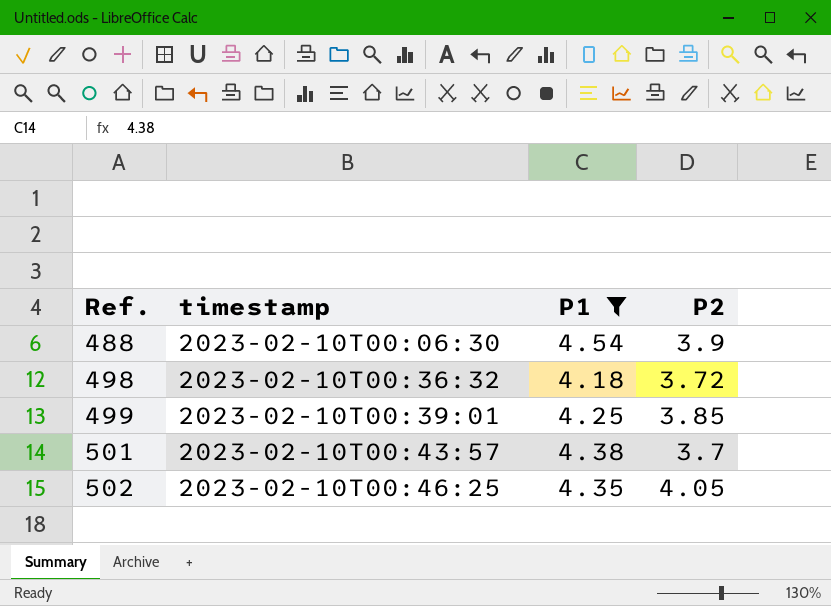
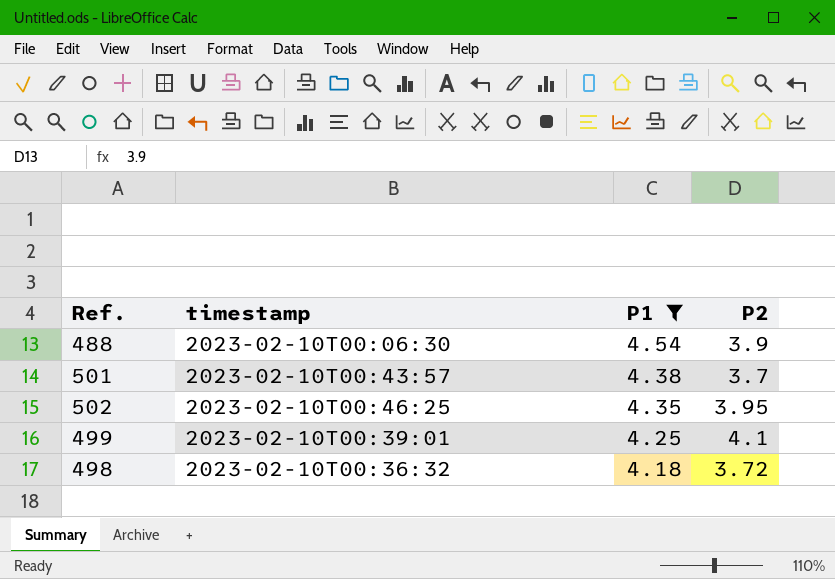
row order: Ref. ascending -> P1 descending
502 | P2: 4.05 -> 3.95
499 | P2: 3.85 -> 4.1

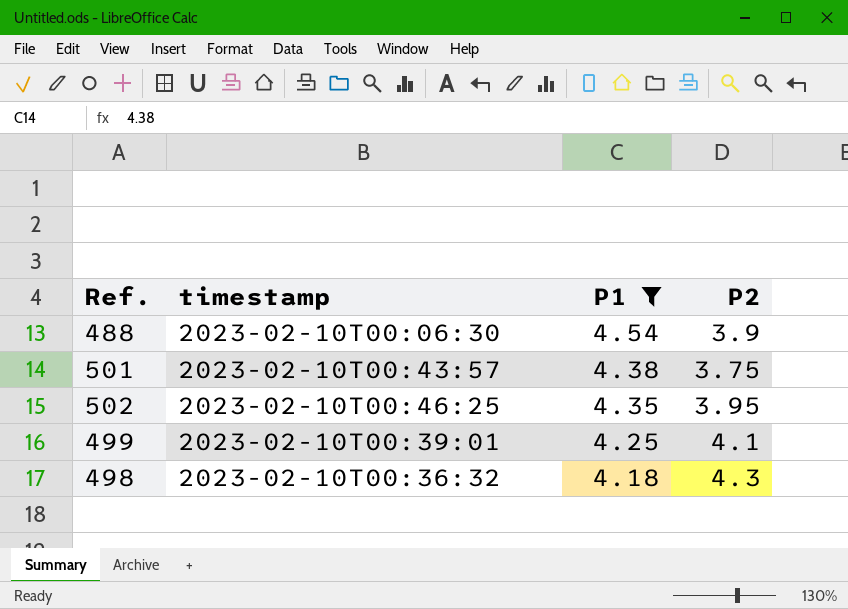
501 | P2: 3.7 -> 3.75
498 | P2: 3.72 -> 4.3

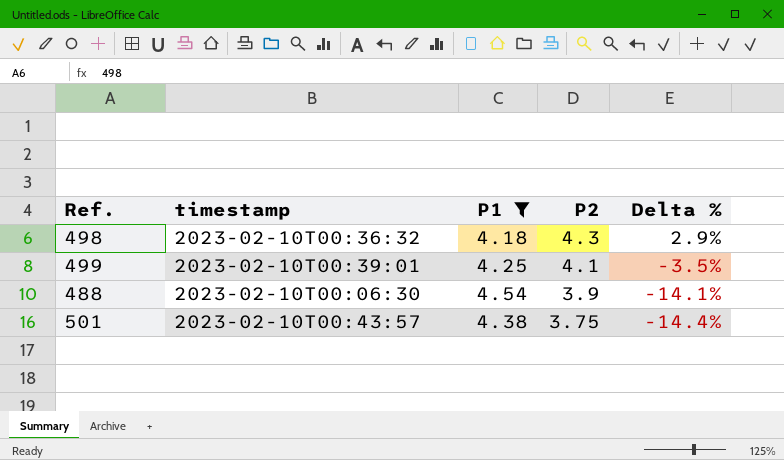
row order: P1 descending -> P2 descending
column Delta % | formula: none -> ([P2] - [P1]) / [P1]
row 502: 2023-02-10T00:46:25 | 4.35 | 3.95 -> none

